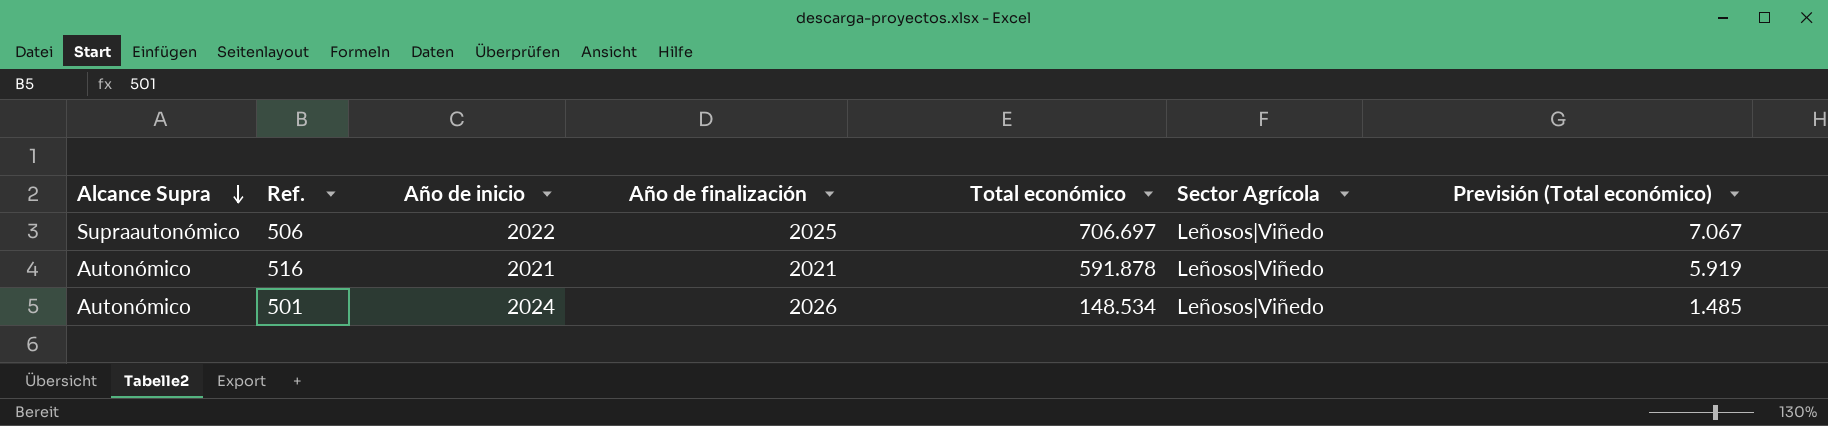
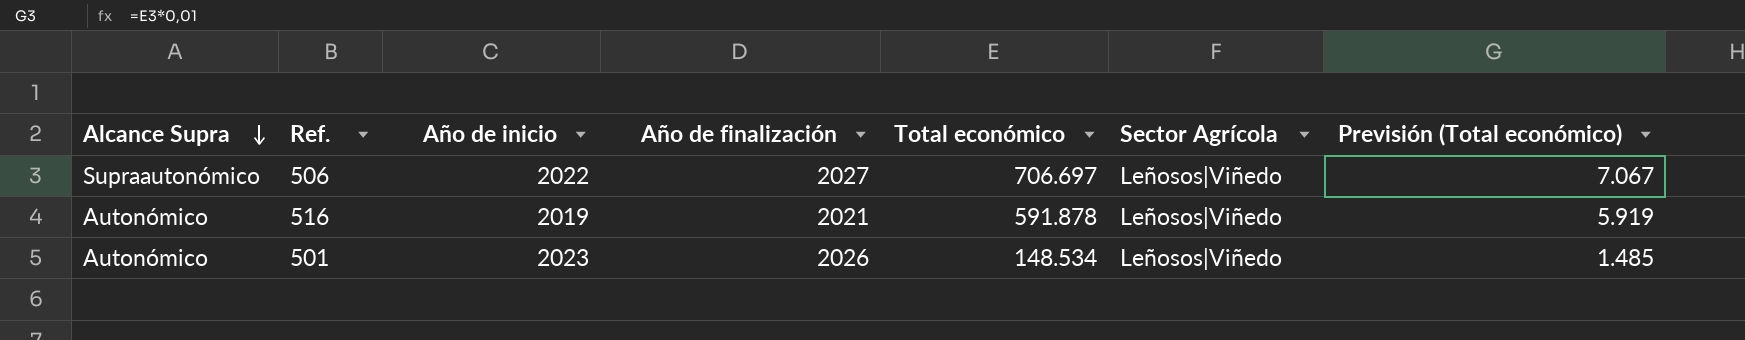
506 | Año de finalización: 2025 -> 2027
516 | Año de inicio: 2021 -> 2019
501 | Año de inicio: 2024 -> 2023

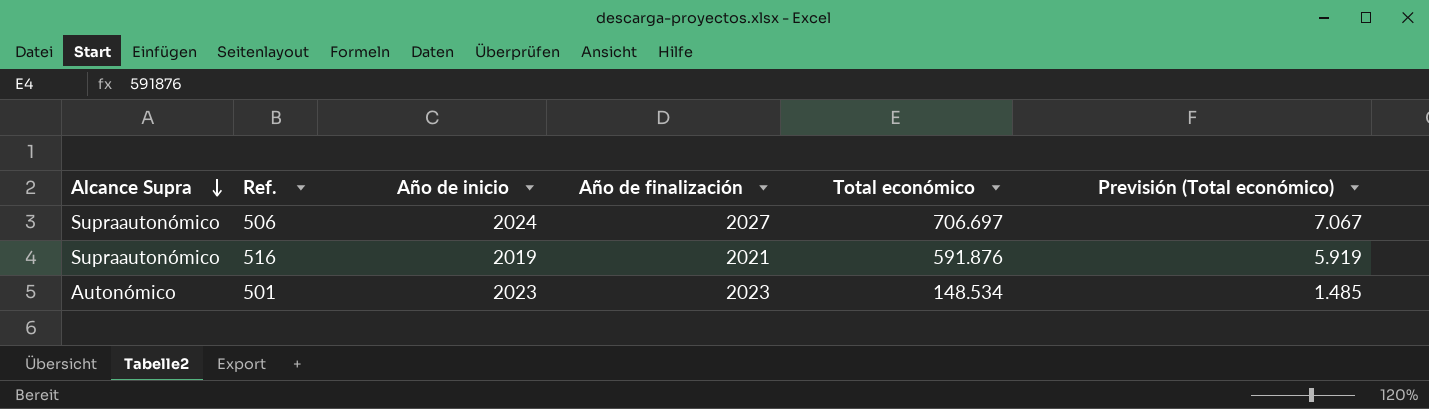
column Sector Agrícola | position: 6 -> none
506 | Año de inicio: 2022 -> 2024
516 | Alcance Supra: Autonómico -> Supraautonómico
516 | Total económico: 591.878 -> 591.876
501 | Año de finalización: 2026 -> 2023

